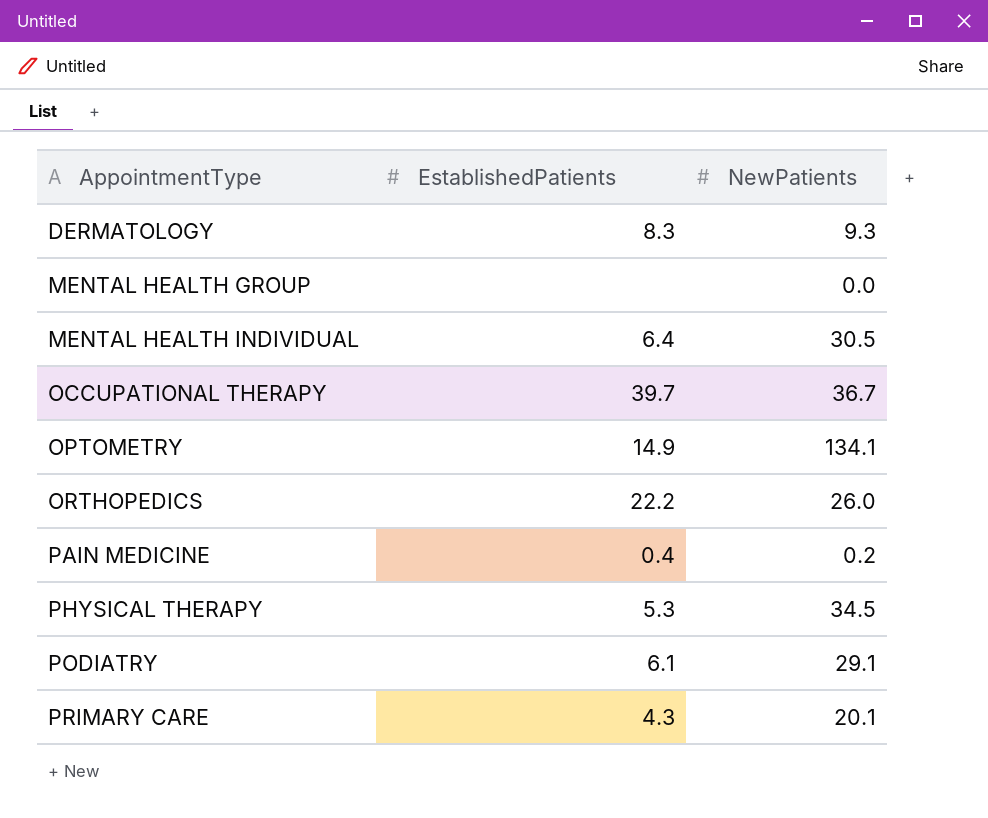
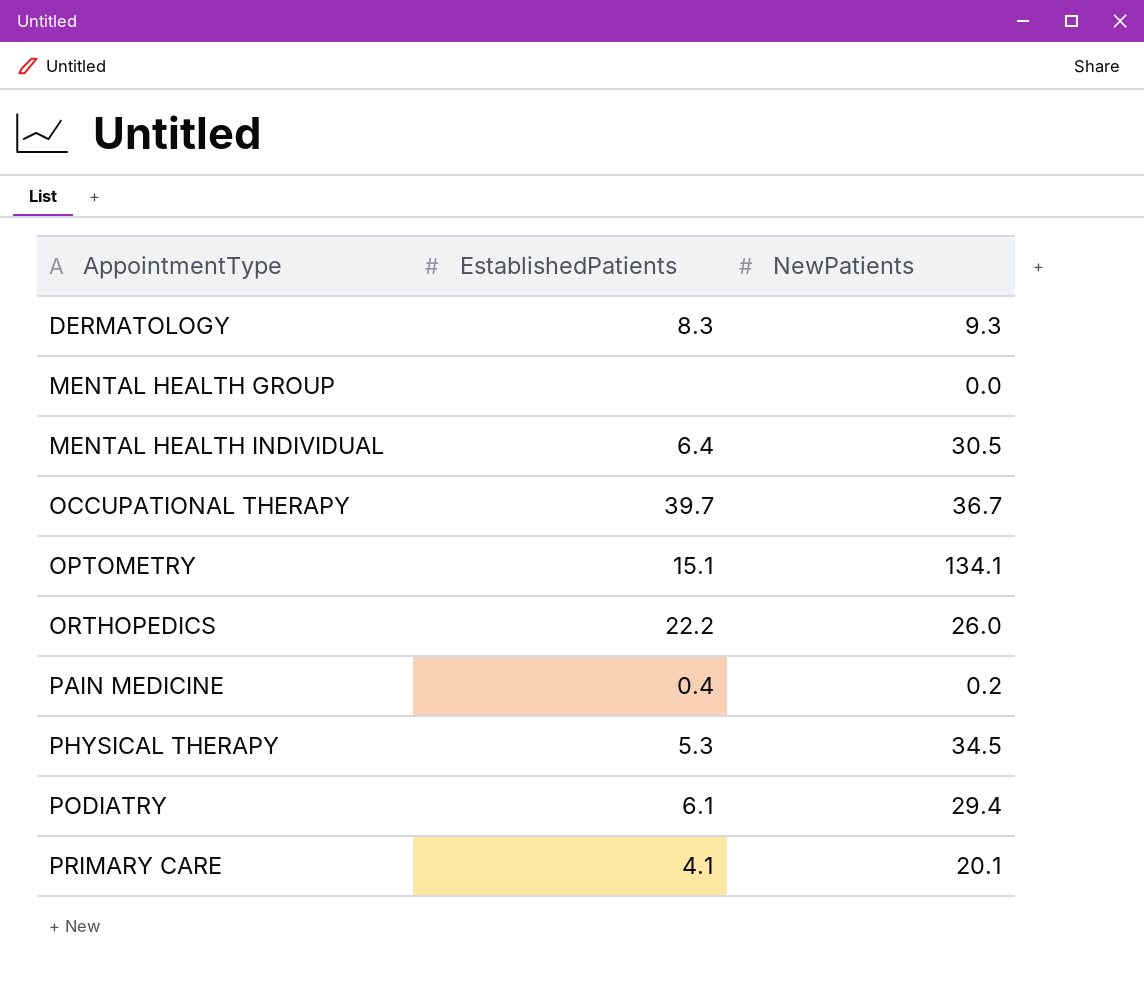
OPTOMETRY | EstablishedPatients: 14.9 -> 15.1
PODIATRY | NewPatients: 29.1 -> 29.4
PRIMARY CARE | EstablishedPatients: 4.3 -> 4.1

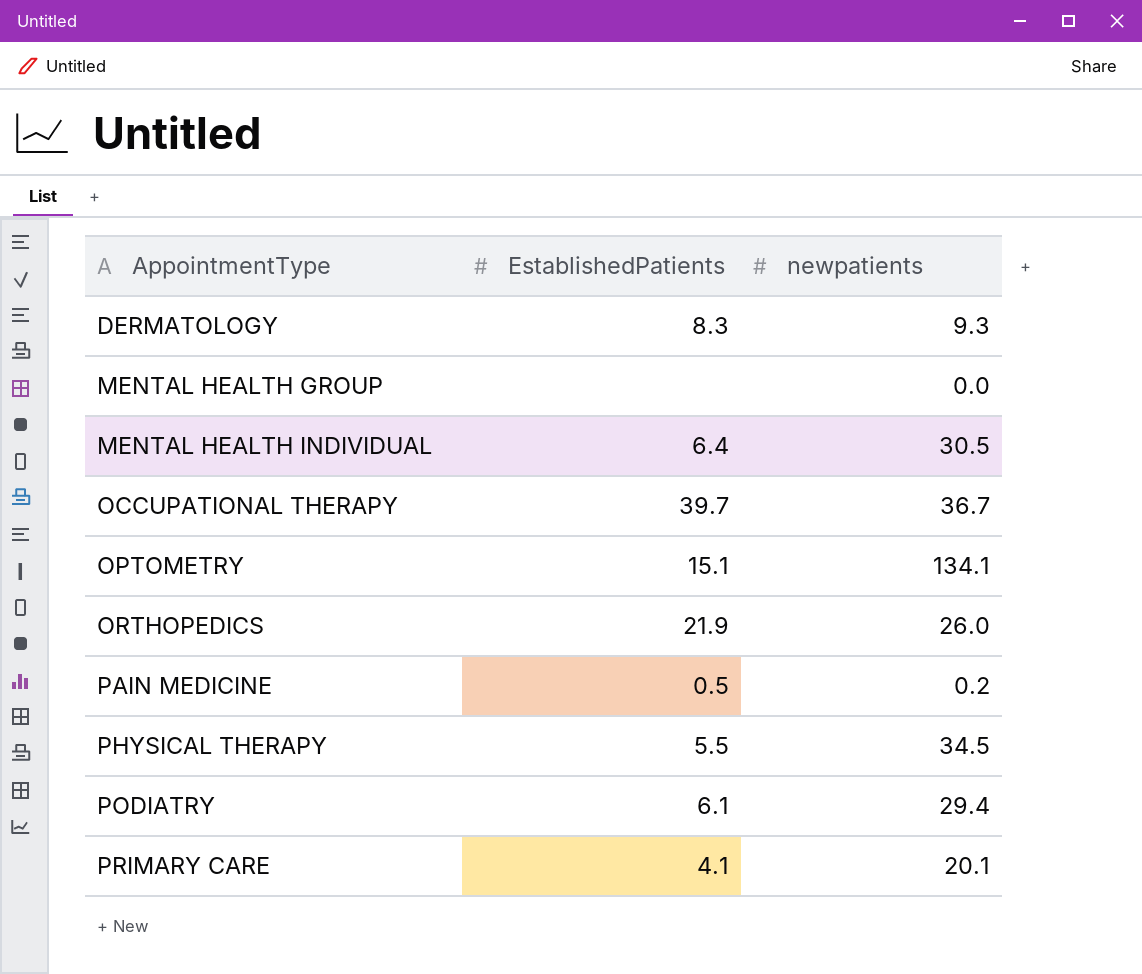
column name: NewPatients -> newpatients
ORTHOPEDICS | EstablishedPatients: 22.2 -> 21.9
PAIN MEDICINE | EstablishedPatients: 0.4 -> 0.5
PHYSICAL THERAPY | EstablishedPatients: 5.3 -> 5.5

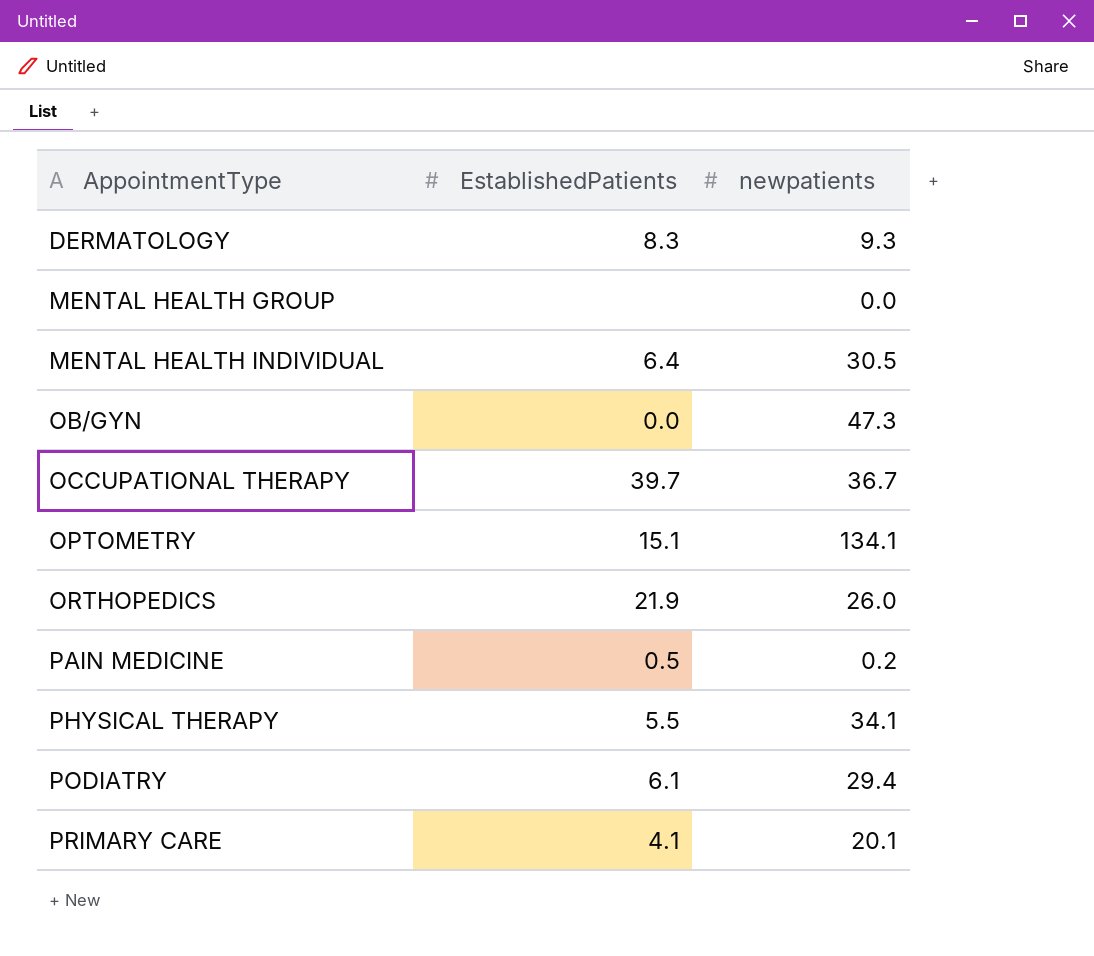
row OB/GYN: none -> 0.0 | 47.3
PHYSICAL THERAPY | newpatients: 34.5 -> 34.1

